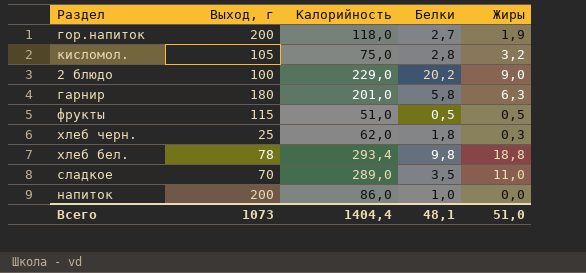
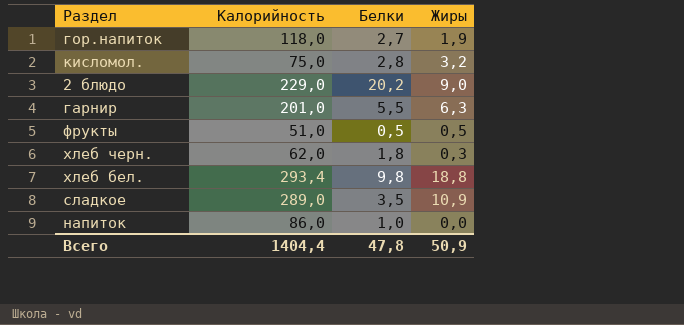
column Выход, г | position: 2 -> none
гарнир | Белки: 5,8 -> 5,5
сладкое | Жиры: 11,0 -> 10,9
Всего | Белки: 48,1 -> 47,8
Всего | Жиры: 51,0 -> 50,9

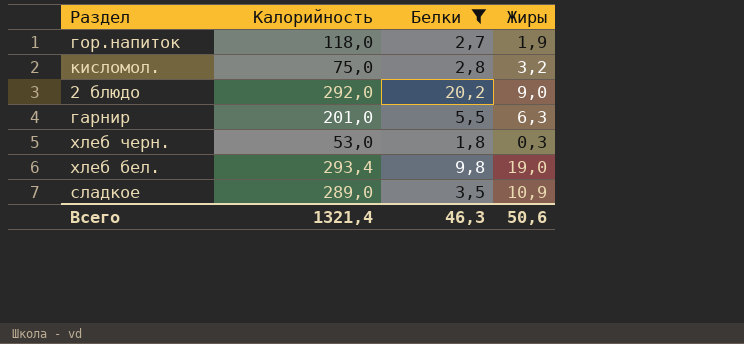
filter: none -> Белки >= 1,8
2 блюдо | Калорийность: 229,0 -> 292,0
хлеб черн. | Калорийность: 62,0 -> 53,0
хлеб бел. | Жиры: 18,8 -> 19,0
Всего | Калорийность: 1404,4 -> 1321,4
Всего | Белки: 47,8 -> 46,3
Всего | Жиры: 50,9 -> 50,6

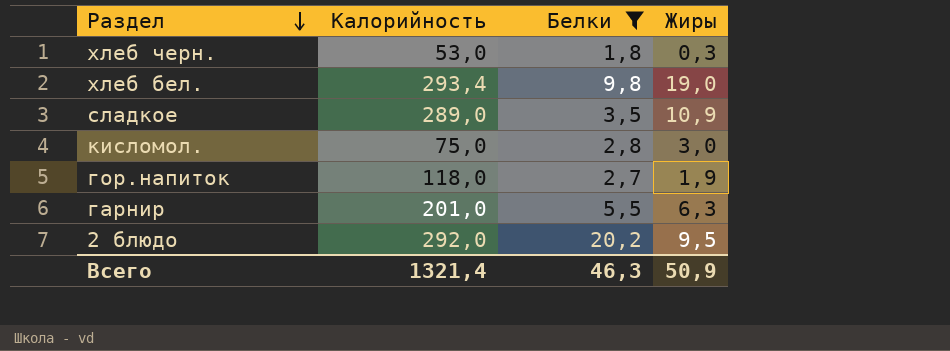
row order: none -> Раздел descending
кисломол. | Жиры: 3,2 -> 3,0
2 блюдо | Жиры: 9,0 -> 9,5
Всего | Жиры: 50,6 -> 50,9

